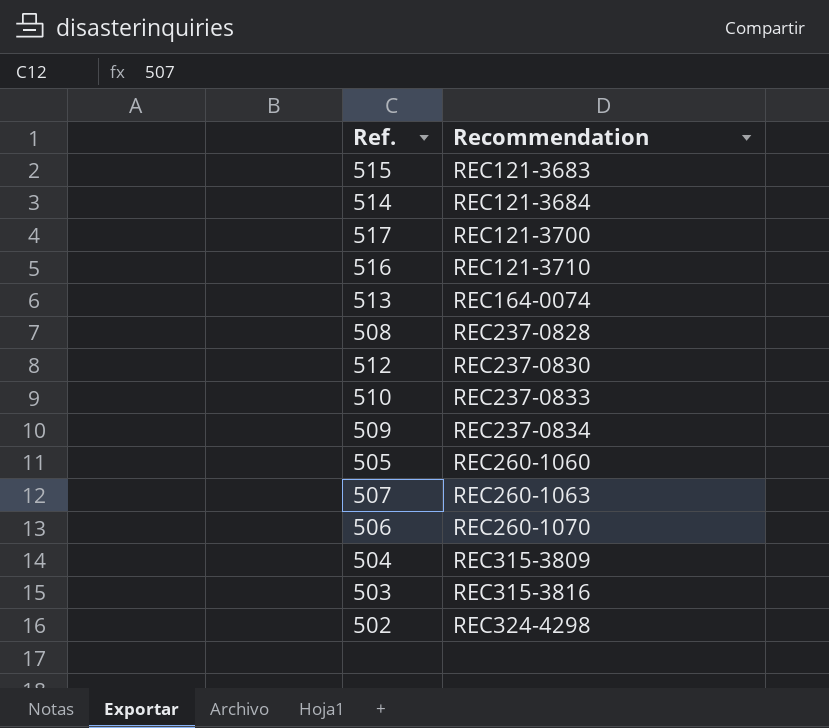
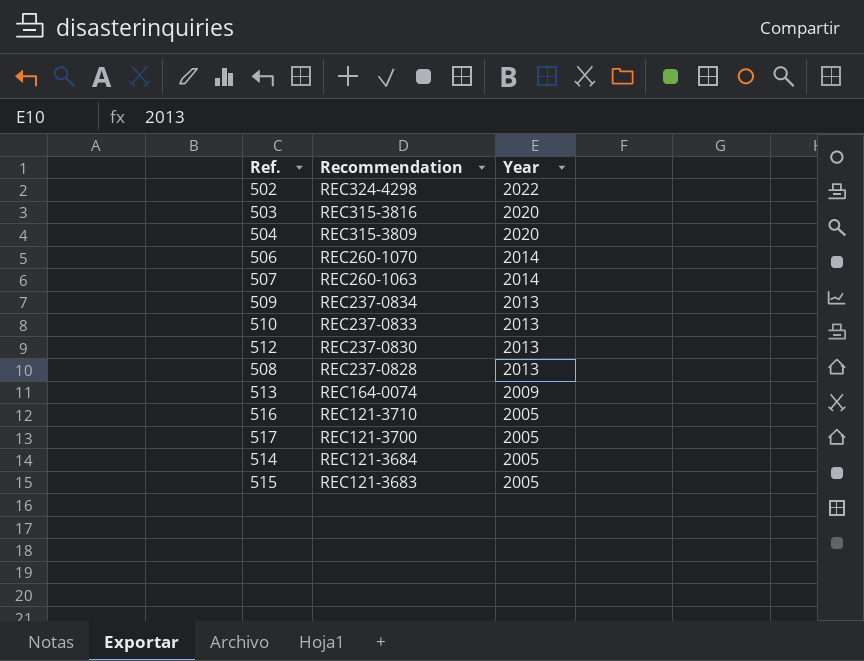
row order: Recommendation ascending -> Recommendation descending
column Year | position: none -> 3
row 505: REC260-1060 -> none

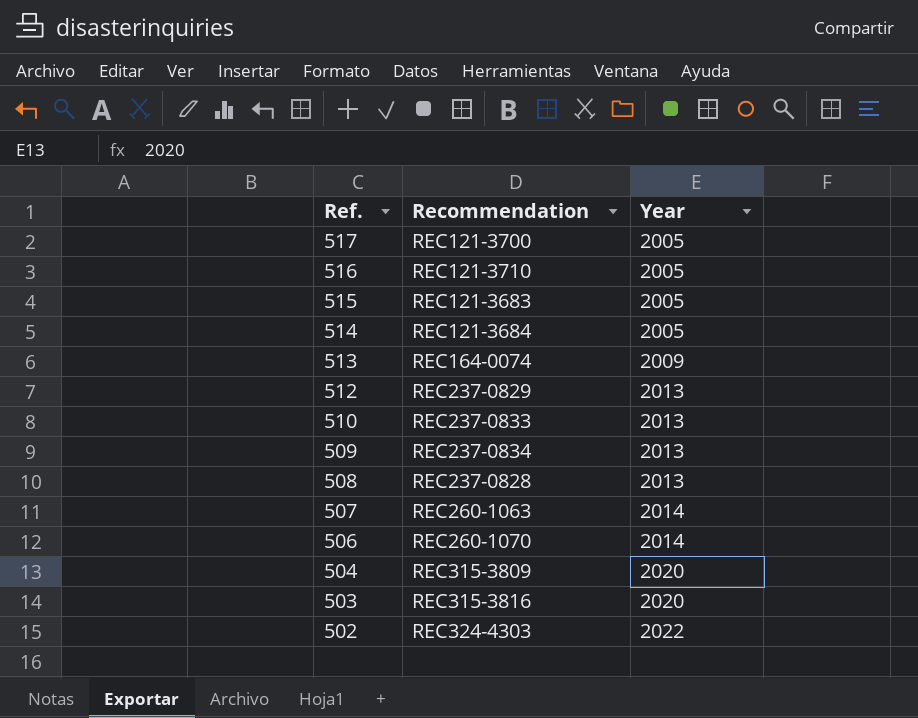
row order: Recommendation descending -> Ref. descending
512 | Recommendation: REC237-0830 -> REC237-0829
502 | Recommendation: REC324-4298 -> REC324-4303

